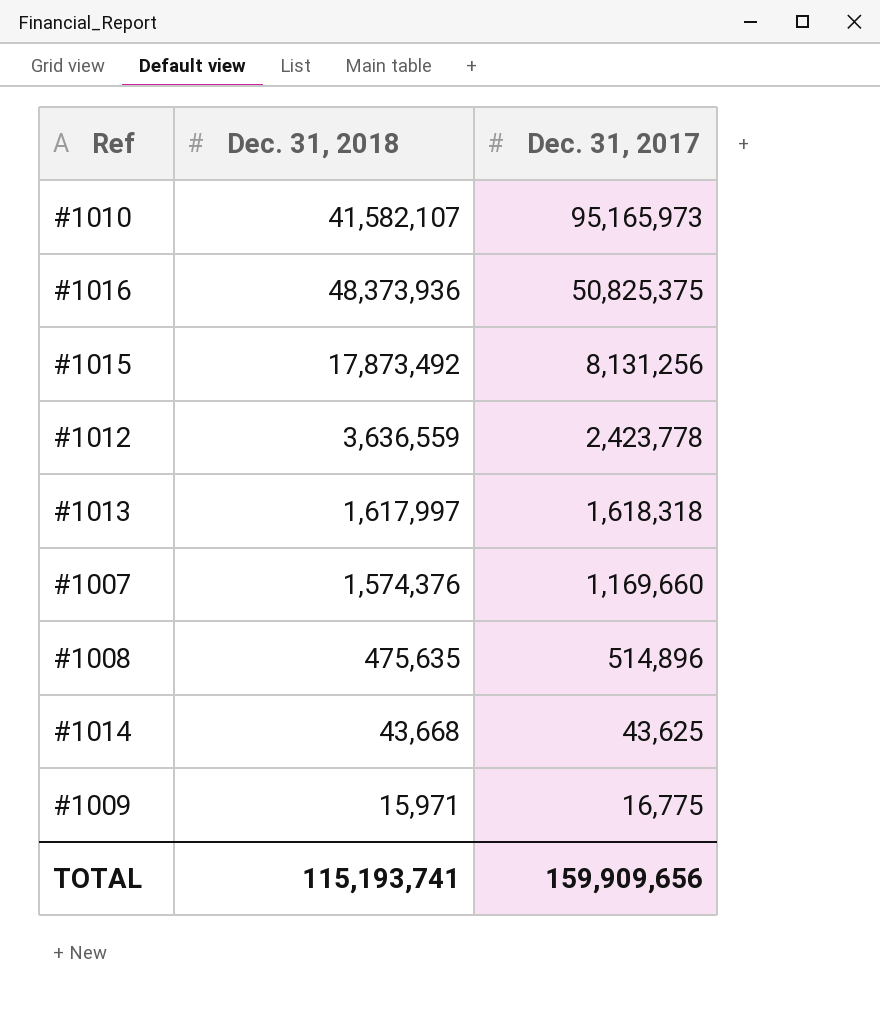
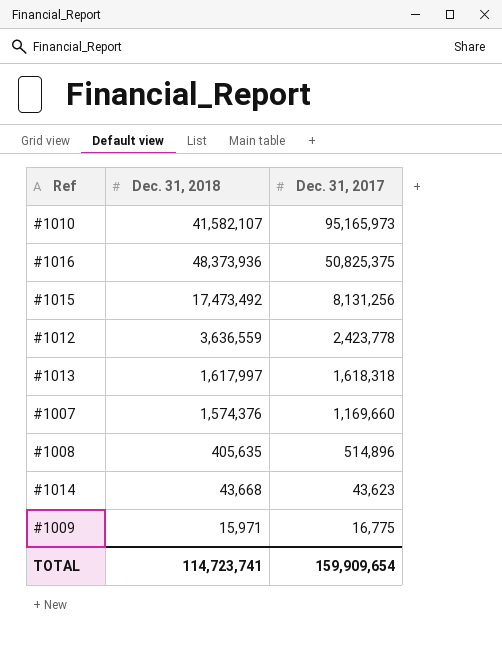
#1015 | Dec. 31, 2018: 17,873,492 -> 17,473,492
#1008 | Dec. 31, 2018: 475,635 -> 405,635
#1014 | Dec. 31, 2017: 43,625 -> 43,623
TOTAL | Dec. 31, 2018: 115,193,741 -> 114,723,741
TOTAL | Dec. 31, 2017: 159,909,656 -> 159,909,654

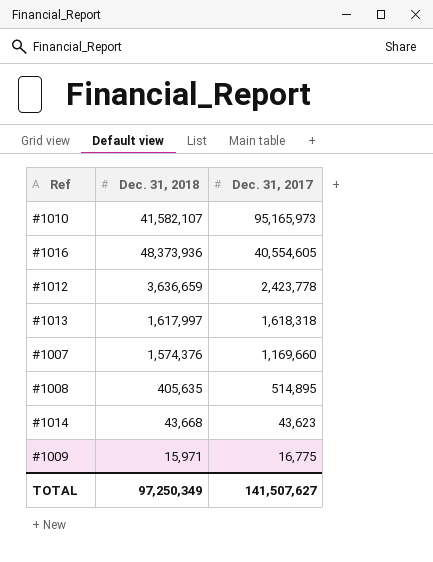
row #1015: 17,473,492 | 8,131,256 -> none
#1016 | Dec. 31, 2017: 50,825,375 -> 40,554,605
#1012 | Dec. 31, 2018: 3,636,559 -> 3,636,659
#1008 | Dec. 31, 2017: 514,896 -> 514,895
TOTAL | Dec. 31, 2018: 114,723,741 -> 97,250,349
TOTAL | Dec. 31, 2017: 159,909,654 -> 141,507,627

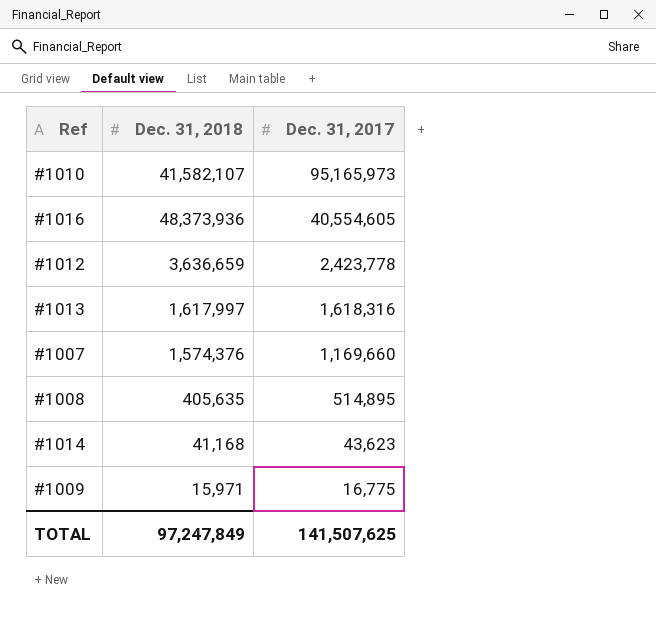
#1013 | Dec. 31, 2017: 1,618,318 -> 1,618,316
#1014 | Dec. 31, 2018: 43,668 -> 41,168
TOTAL | Dec. 31, 2018: 97,250,349 -> 97,247,849
TOTAL | Dec. 31, 2017: 141,507,627 -> 141,507,625

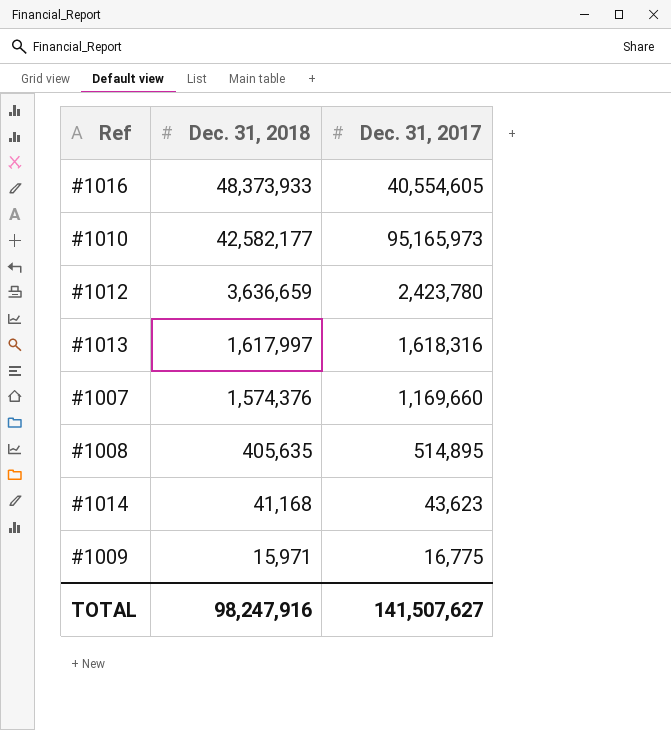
row order: Dec. 31, 2017 descending -> Dec. 31, 2018 descending
#1016 | Dec. 31, 2018: 48,373,936 -> 48,373,933
#1010 | Dec. 31, 2018: 41,582,107 -> 42,582,177
#1012 | Dec. 31, 2017: 2,423,778 -> 2,423,780
TOTAL | Dec. 31, 2018: 97,247,849 -> 98,247,916
TOTAL | Dec. 31, 2017: 141,507,625 -> 141,507,627

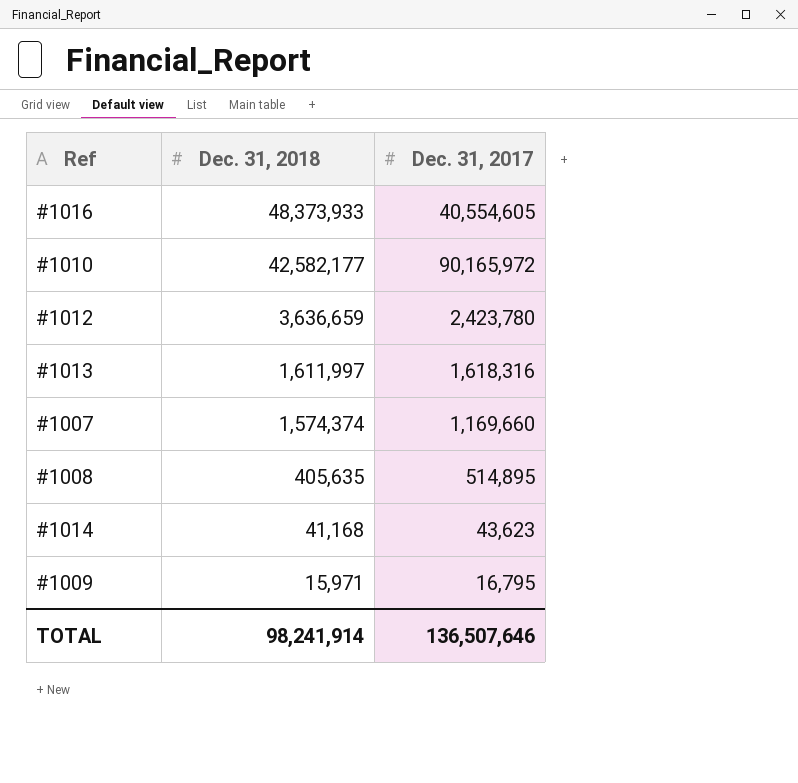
#1010 | Dec. 31, 2017: 95,165,973 -> 90,165,972
#1013 | Dec. 31, 2018: 1,617,997 -> 1,611,997
#1007 | Dec. 31, 2018: 1,574,376 -> 1,574,374
#1009 | Dec. 31, 2017: 16,775 -> 16,795
TOTAL | Dec. 31, 2018: 98,247,916 -> 98,241,914
TOTAL | Dec. 31, 2017: 141,507,627 -> 136,507,646

